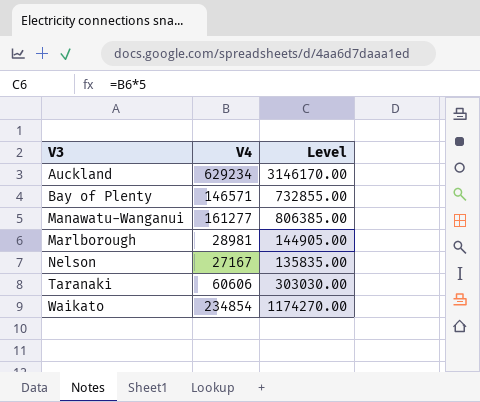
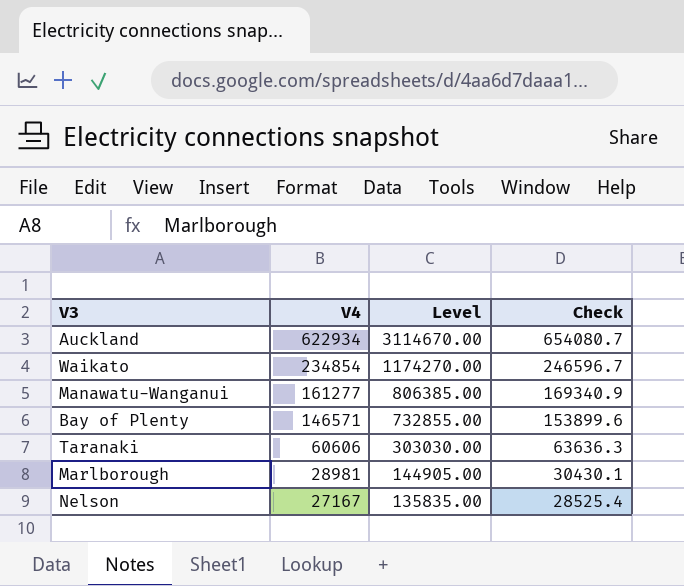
row order: V3 ascending -> V4 descending
column Check | formula: none -> [V4] * 1.05
Auckland | V4: 629234 -> 622934
Auckland | Level: 3146170.00 -> 3114670.00

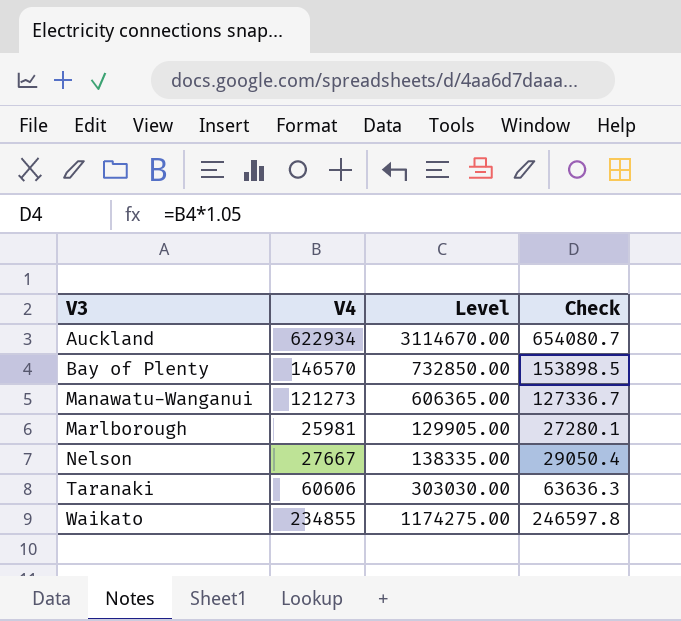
row order: V4 descending -> V3 ascending
Bay of Plenty | V4: 146571 -> 146570
Bay of Plenty | Level: 732855.00 -> 732850.00
Bay of Plenty | Check: 153899.6 -> 153898.5
Manawatu-Wanganui | V4: 161277 -> 121273
Manawatu-Wanganui | Level: 806385.00 -> 606365.00
Manawatu-Wanganui | Check: 169340.9 -> 127336.7
Marlborough | V4: 28981 -> 25981
Marlborough | Level: 144905.00 -> 129905.00
Marlborough | Check: 30430.1 -> 27280.1
Nelson | V4: 27167 -> 27667
Nelson | Level: 135835.00 -> 138335.00
Nelson | Check: 28525.4 -> 29050.4
Waikato | V4: 234854 -> 234855
Waikato | Level: 1174270.00 -> 1174275.00
Waikato | Check: 246596.7 -> 246597.8

